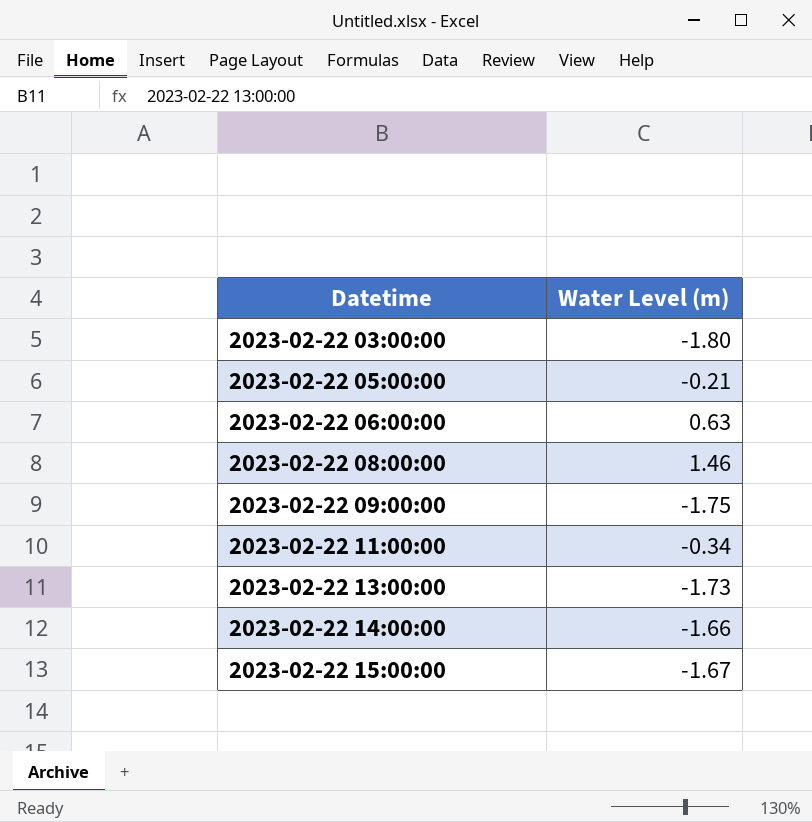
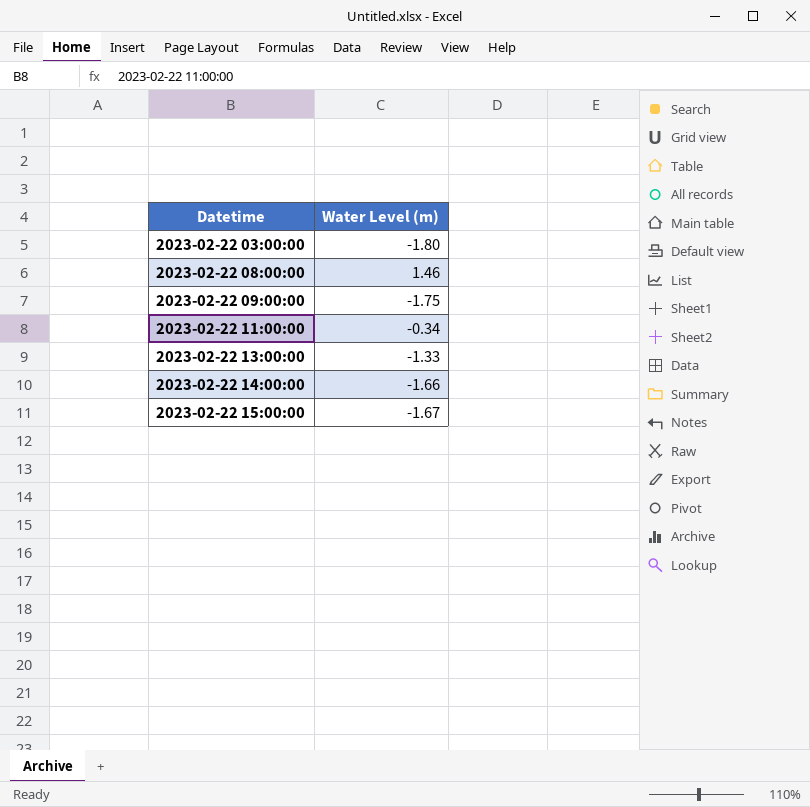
row 2023-02-22 05:00:00: -0.21 -> none
row 2023-02-22 06:00:00: 0.63 -> none
2023-02-22 13:00:00 | Water Level (m): -1.73 -> -1.33

